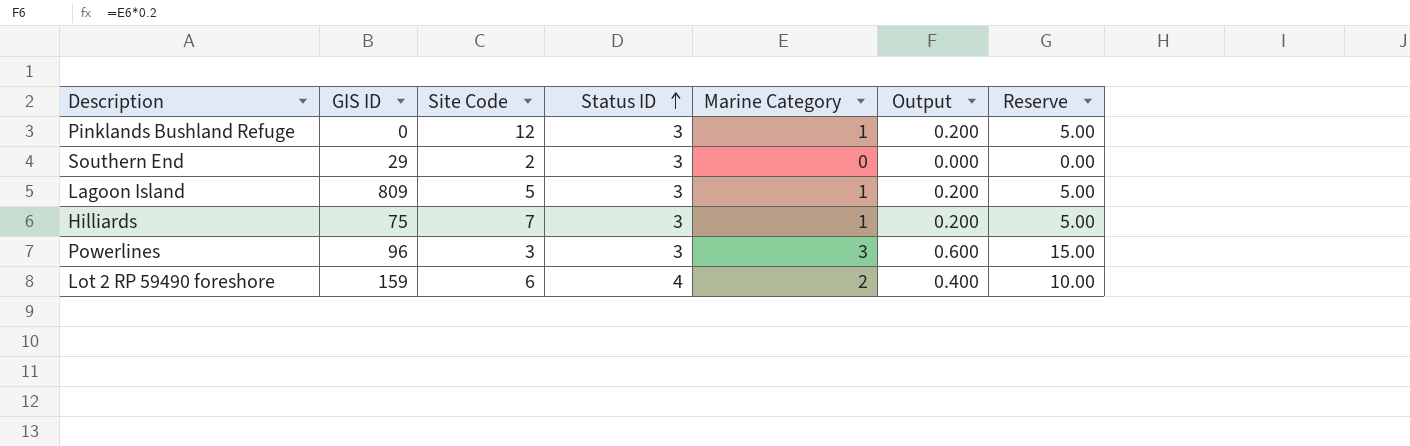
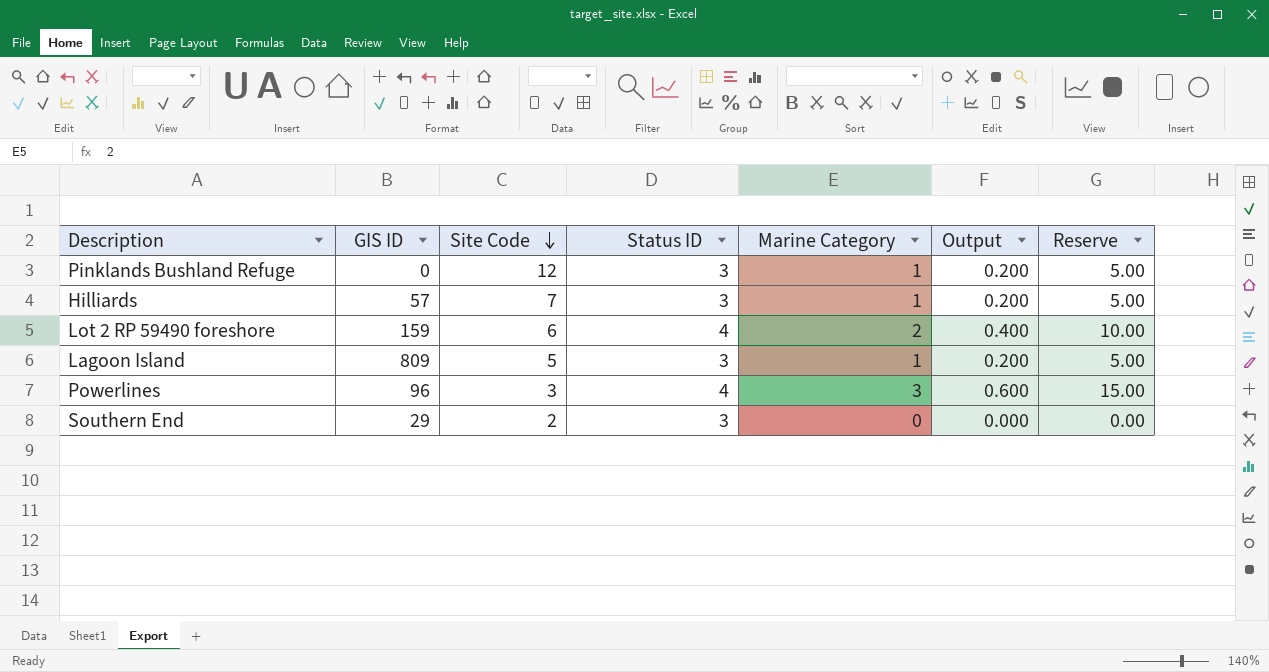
row order: Status ID ascending -> Site Code descending
Hilliards | GIS ID: 75 -> 57
Powerlines | Status ID: 3 -> 4

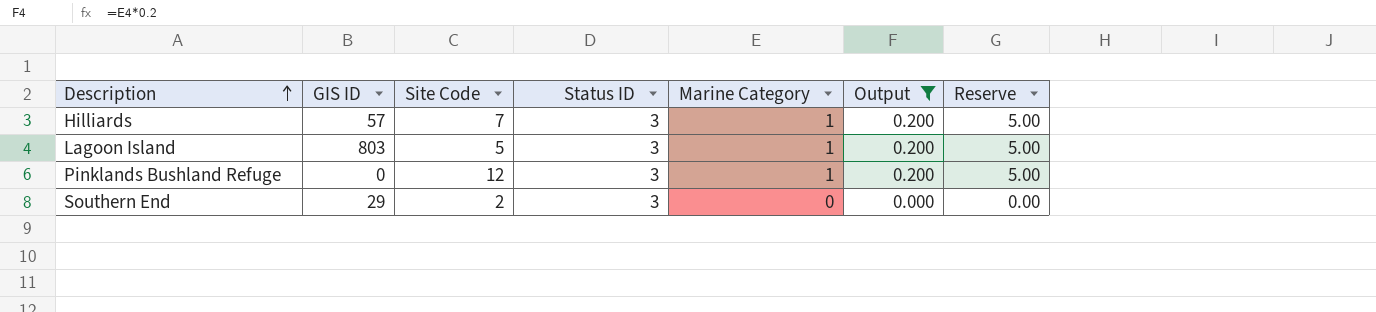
filter: none -> Output <= 0.200
row order: Site Code descending -> Description ascending
Lagoon Island | GIS ID: 809 -> 803

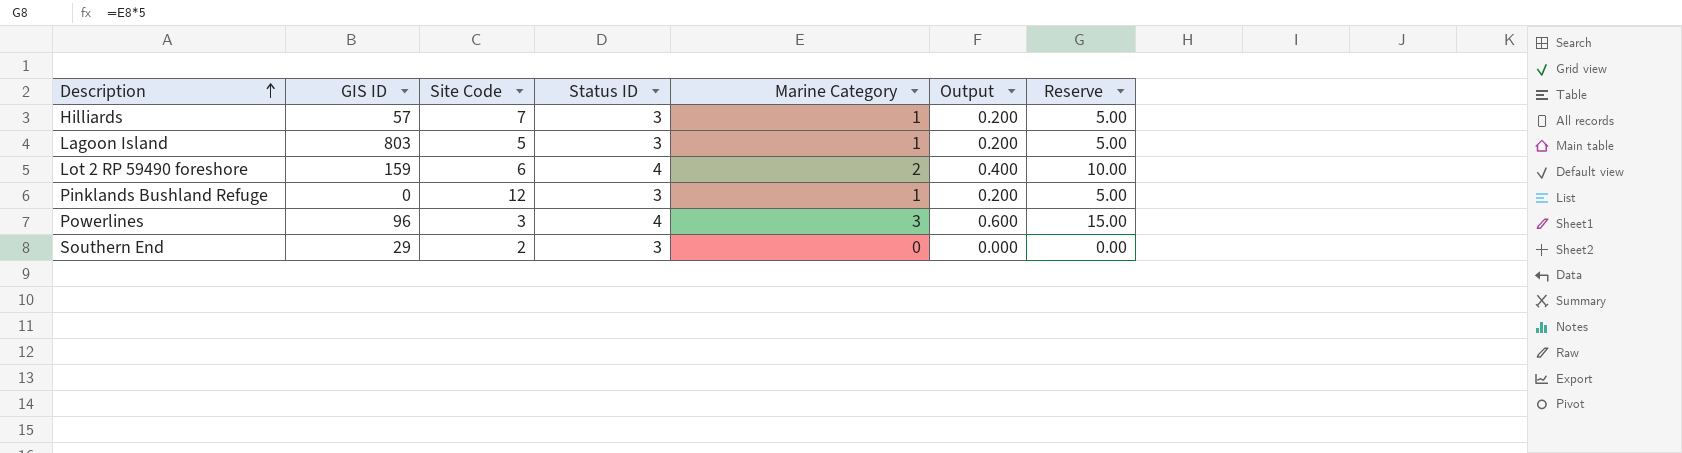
filter: Output <= 0.200 -> none

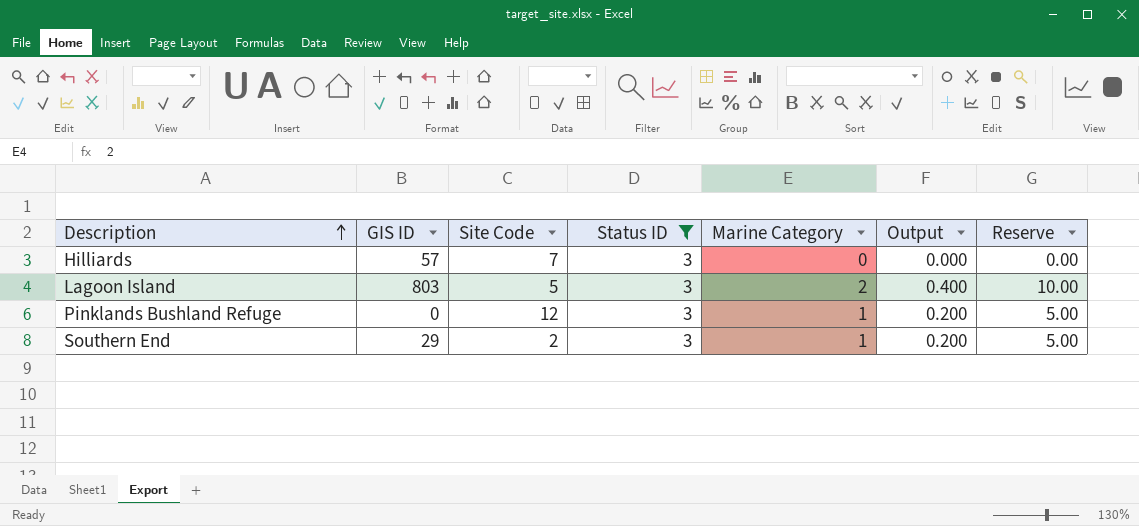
filter: none -> Status ID = 3
Hilliards | Marine Category: 1 -> 0
Hilliards | Output: 0.200 -> 0.000
Hilliards | Reserve: 5.00 -> 0.00
Lagoon Island | Marine Category: 1 -> 2
Lagoon Island | Output: 0.200 -> 0.400
Lagoon Island | Reserve: 5.00 -> 10.00
Southern End | Marine Category: 0 -> 1
Southern End | Output: 0.000 -> 0.200
Southern End | Reserve: 0.00 -> 5.00

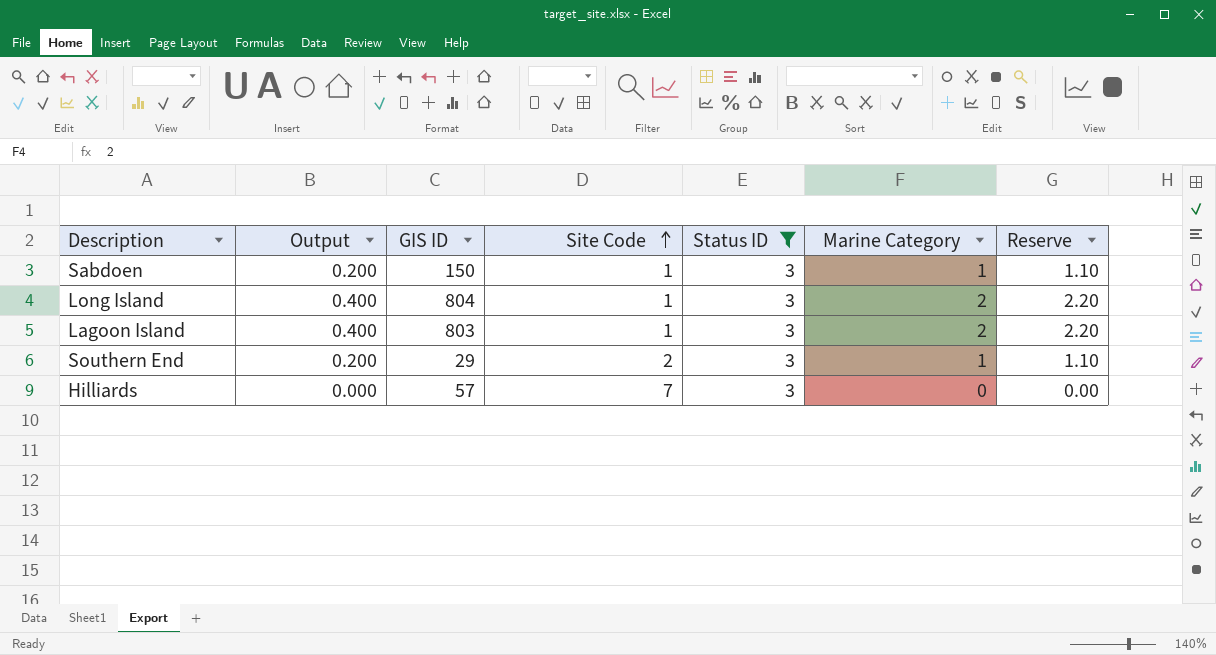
row order: Description ascending -> Site Code ascending
column Output | position: 6 -> 2
column Reserve | formula: [Marine Category] * 5 -> [Marine Category] * 1.1
row Pinklands Bushland Refuge: 0 | 12 | 3 | 1 | 0.200 | 5.00 -> none
row Sabdoen: none -> 0.200 | 150 | 1 | 3 | 1 | 1.10
row Long Island: none -> 0.400 | 804 | 1 | 3 | 2 | 2.20
Lagoon Island | Site Code: 5 -> 1

